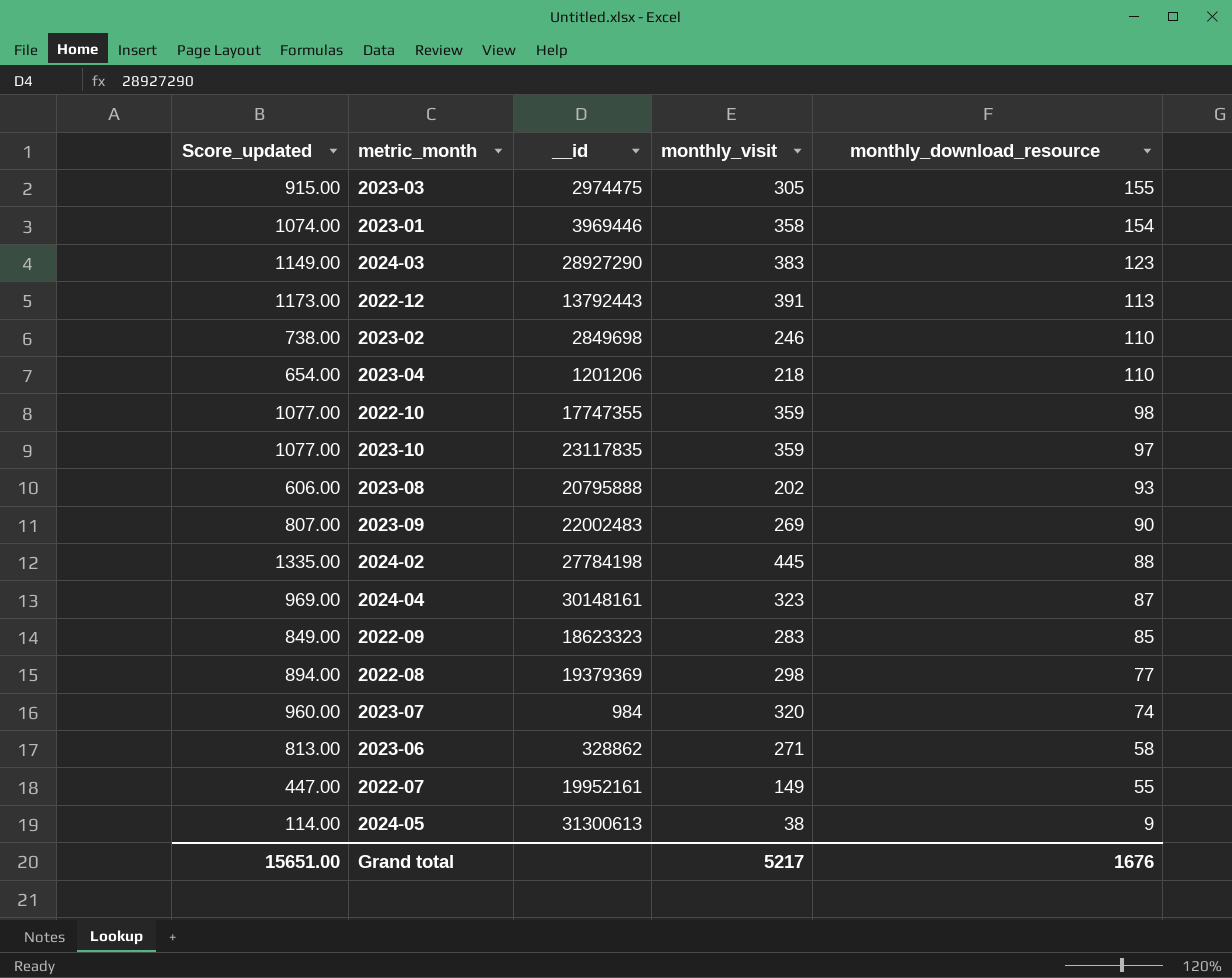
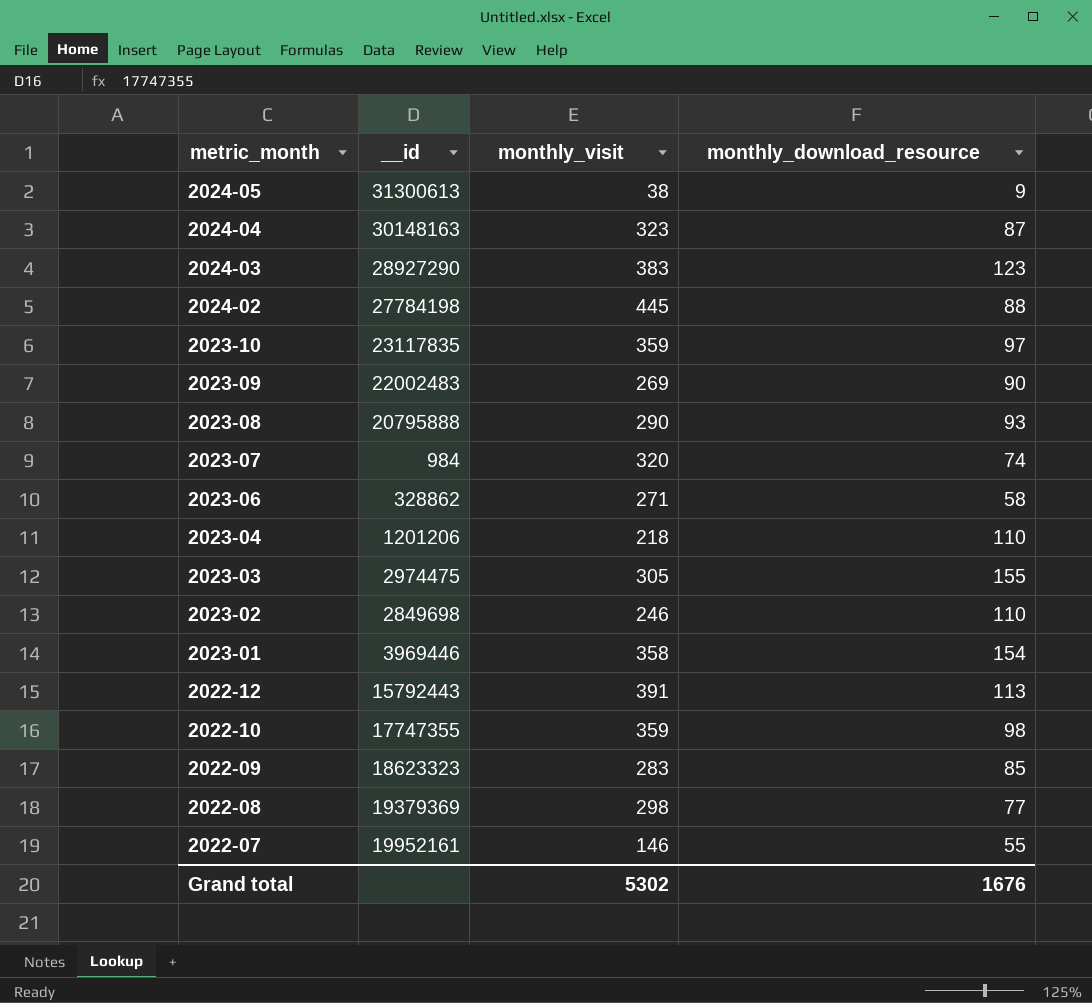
row order: monthly_download_resource descending -> metric_month descending
column Score_updated | formula: [monthly_visit] * 3 -> none
2024-04 | __id: 30148161 -> 30148163
2023-08 | monthly_visit: 202 -> 290
2022-12 | __id: 13792443 -> 15792443
2022-07 | monthly_visit: 149 -> 146
Grand total | monthly_visit: 5217 -> 5302

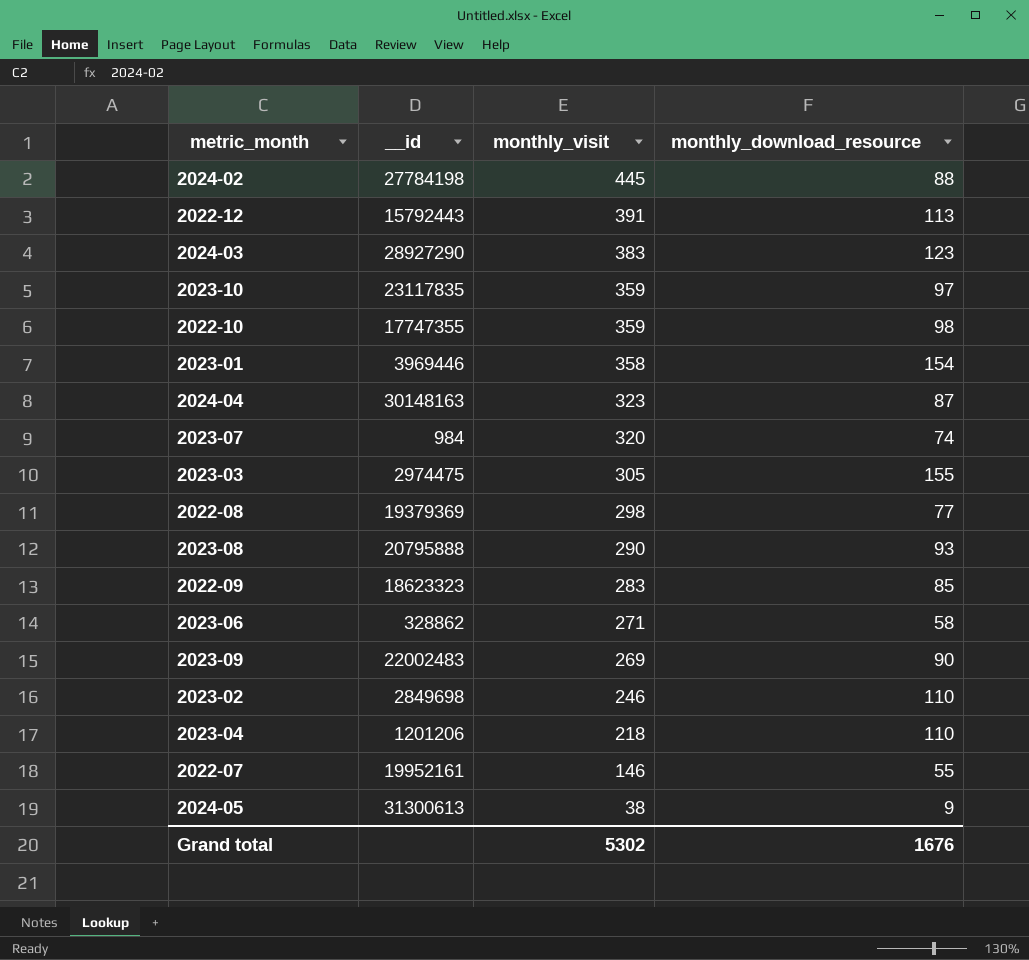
row order: metric_month descending -> monthly_visit descending

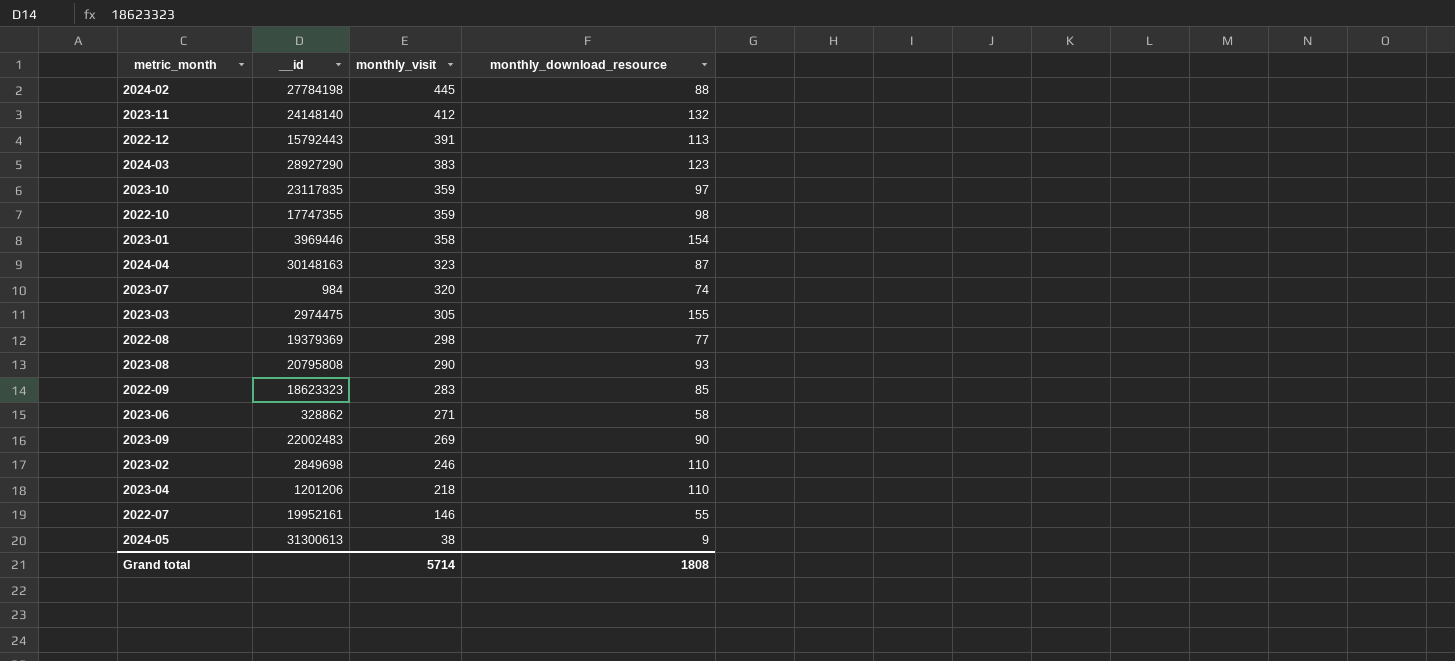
row 2023-11: none -> 24148140 | 412 | 132
2023-08 | __id: 20795888 -> 20795808
Grand total | monthly_visit: 5302 -> 5714
Grand total | monthly_download_resource: 1676 -> 1808

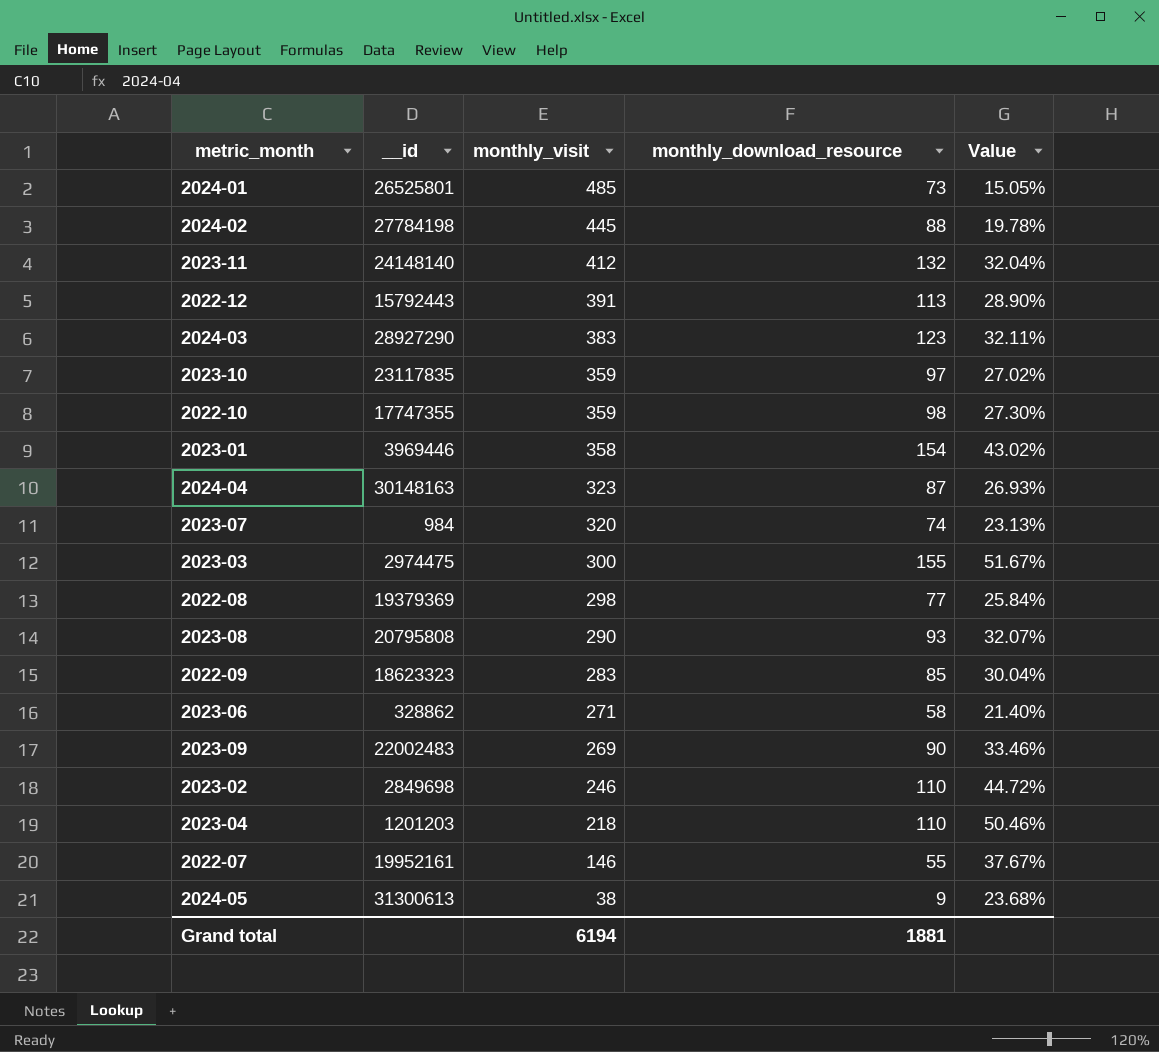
column Value | formula: none -> [monthly_download_resource] / [monthly_visit]
row 2024-01: none -> 26525801 | 485 | 73 | 15.05%
2023-03 | monthly_visit: 305 -> 300
2023-04 | __id: 1201206 -> 1201203
Grand total | monthly_visit: 5714 -> 6194
Grand total | monthly_download_resource: 1808 -> 1881

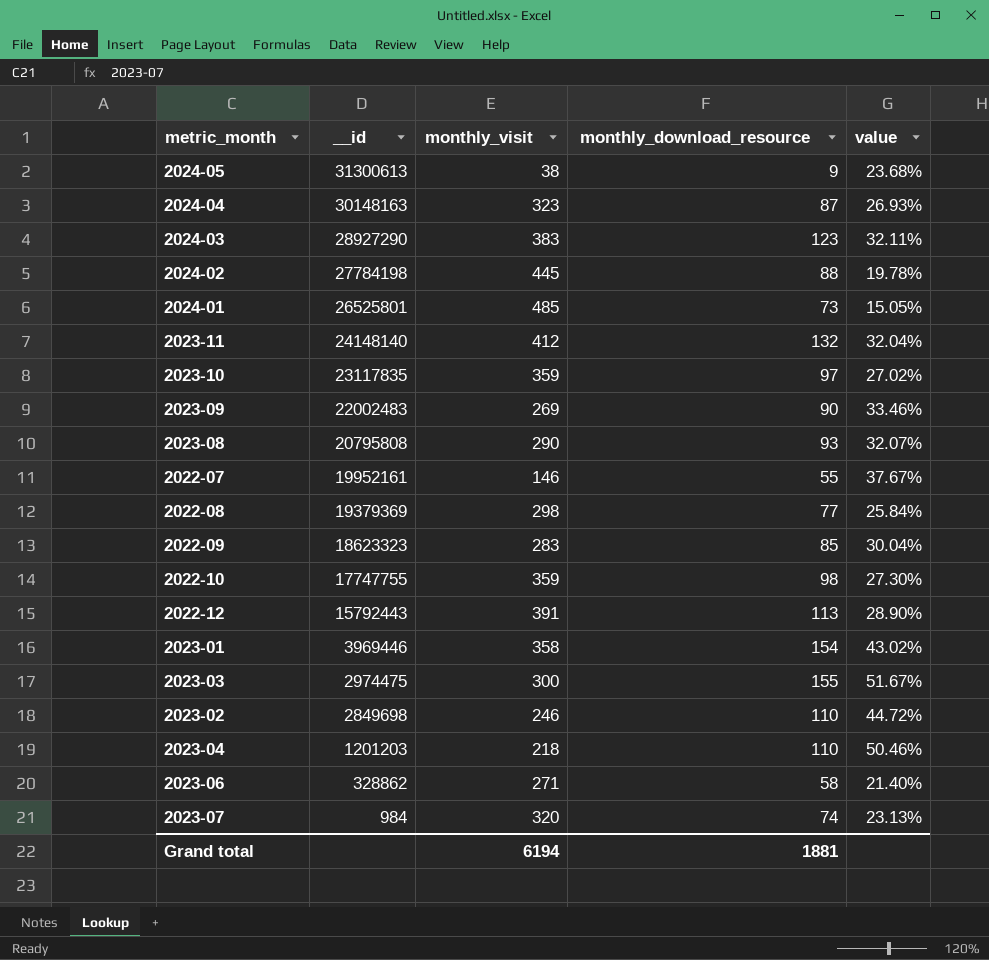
row order: monthly_visit descending -> __id descending
column name: Value -> value
2022-10 | __id: 17747355 -> 17747755

